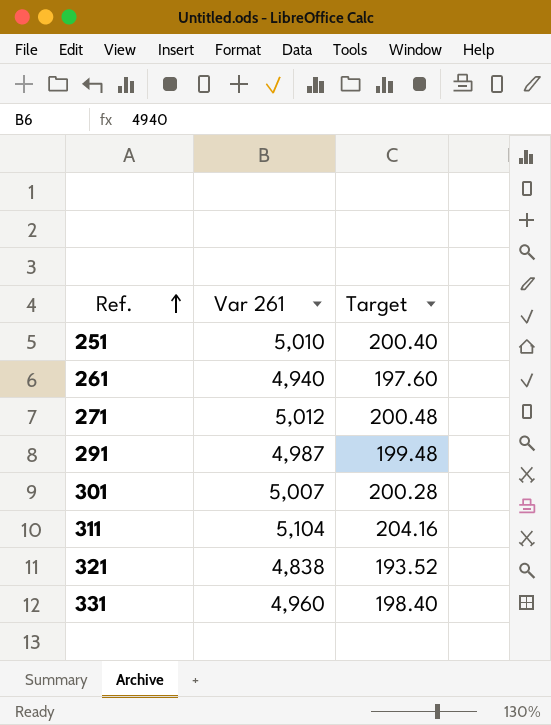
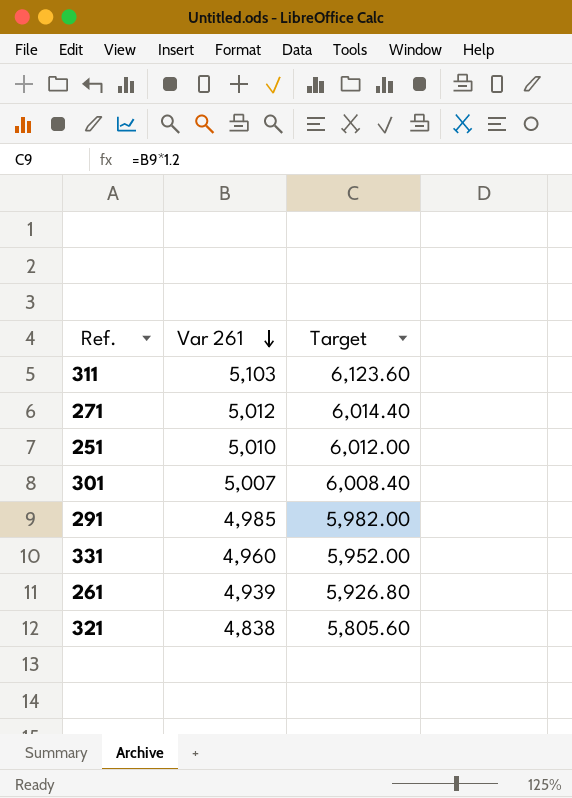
row order: Ref. ascending -> Var 261 descending
column Target | formula: [Var 261] * 0.04 -> [Var 261] * 1.2
311 | Var 261: 5,104 -> 5,103
291 | Var 261: 4,987 -> 4,985
261 | Var 261: 4,940 -> 4,939

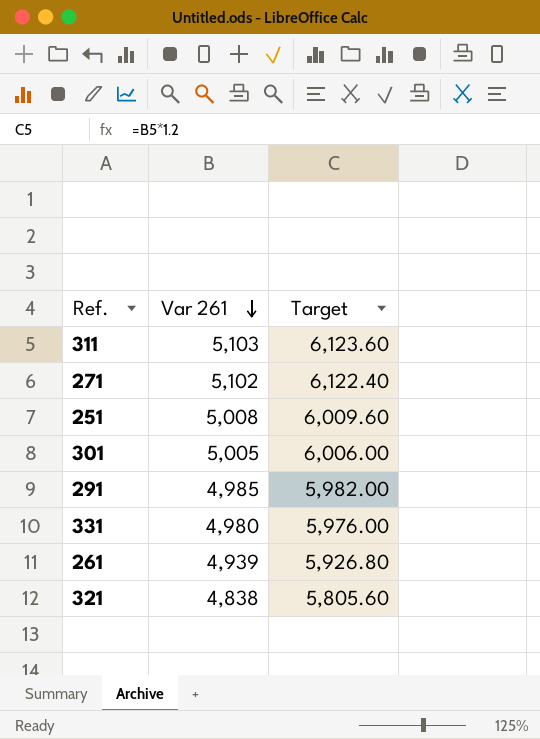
271 | Var 261: 5,012 -> 5,102
271 | Target: 6,014.40 -> 6,122.40
251 | Var 261: 5,010 -> 5,008
251 | Target: 6,012.00 -> 6,009.60
301 | Var 261: 5,007 -> 5,005
301 | Target: 6,008.40 -> 6,006.00
331 | Var 261: 4,960 -> 4,980
331 | Target: 5,952.00 -> 5,976.00

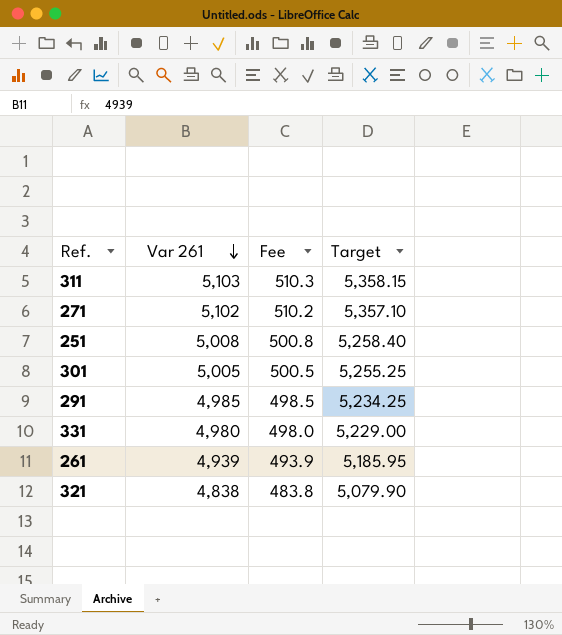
column Fee | formula: none -> [Var 261] * 0.1
column Target | formula: [Var 261] * 1.2 -> [Var 261] * 1.05

